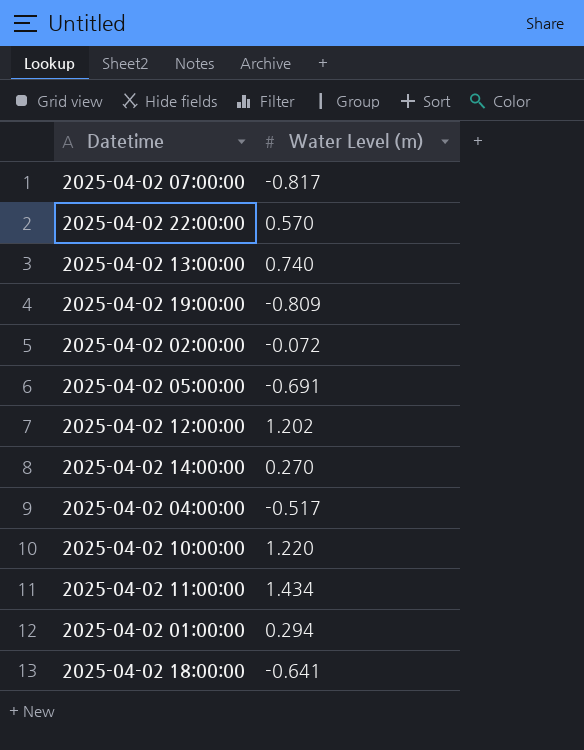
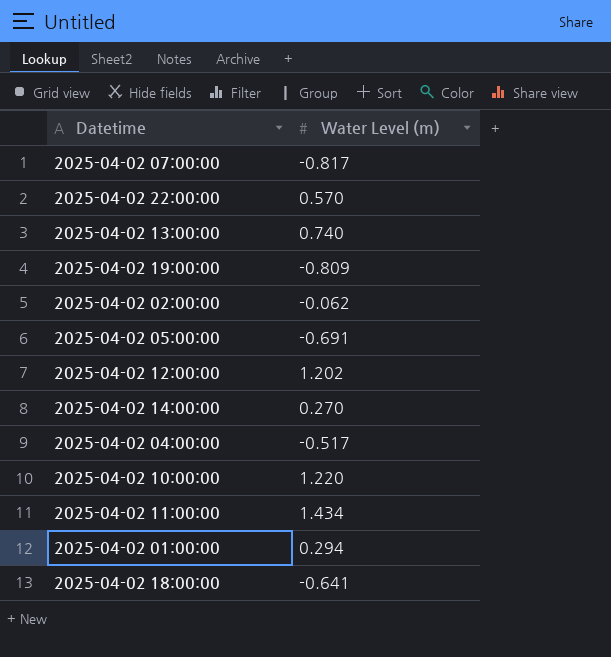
2025-04-02 02:00:00 | Water Level (m): -0.072 -> -0.062

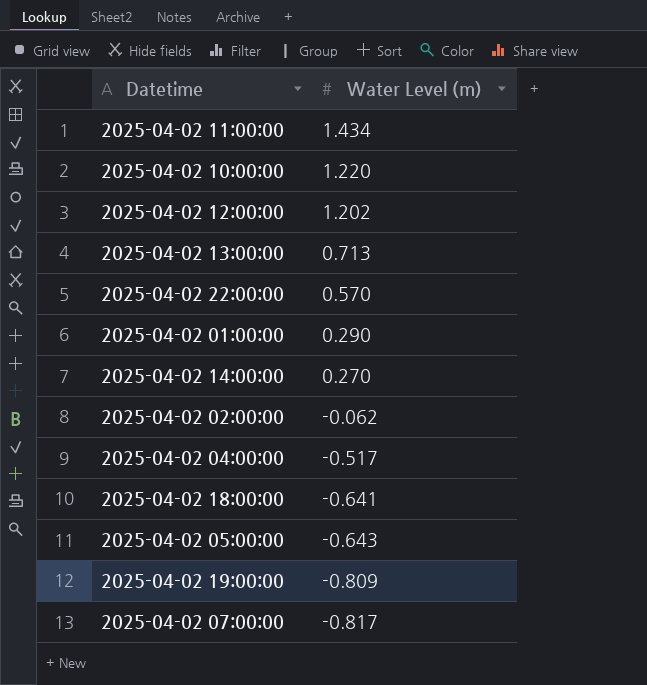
row order: none -> Water Level (m) descending
2025-04-02 13:00:00 | Water Level (m): 0.740 -> 0.713
2025-04-02 01:00:00 | Water Level (m): 0.294 -> 0.290
2025-04-02 05:00:00 | Water Level (m): -0.691 -> -0.643

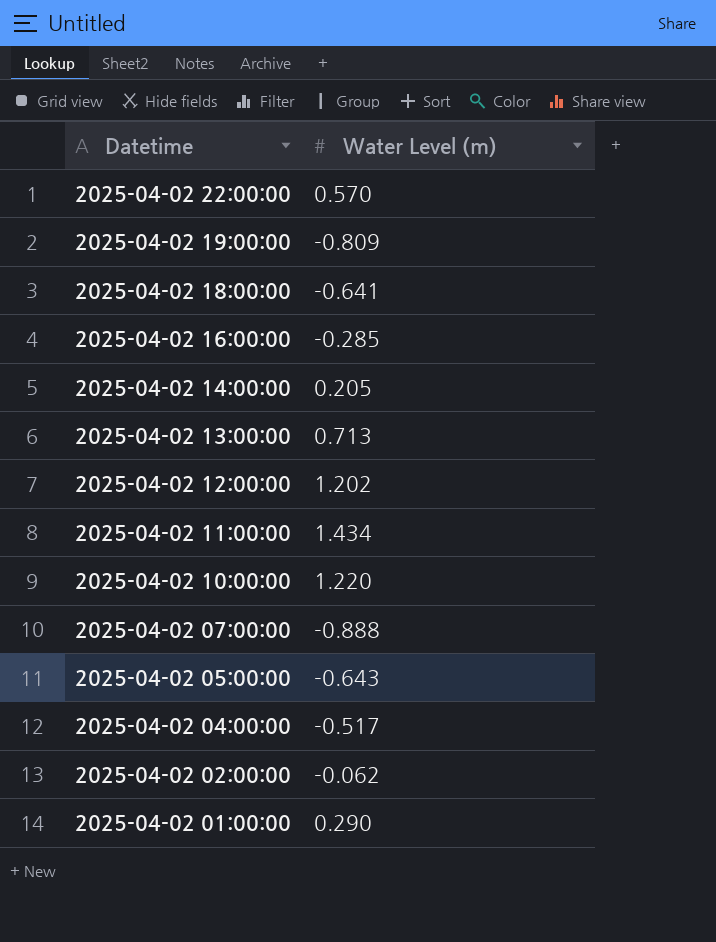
row order: Water Level (m) descending -> Datetime descending
row 2025-04-02 16:00:00: none -> -0.285
2025-04-02 14:00:00 | Water Level (m): 0.270 -> 0.205
2025-04-02 07:00:00 | Water Level (m): -0.817 -> -0.888

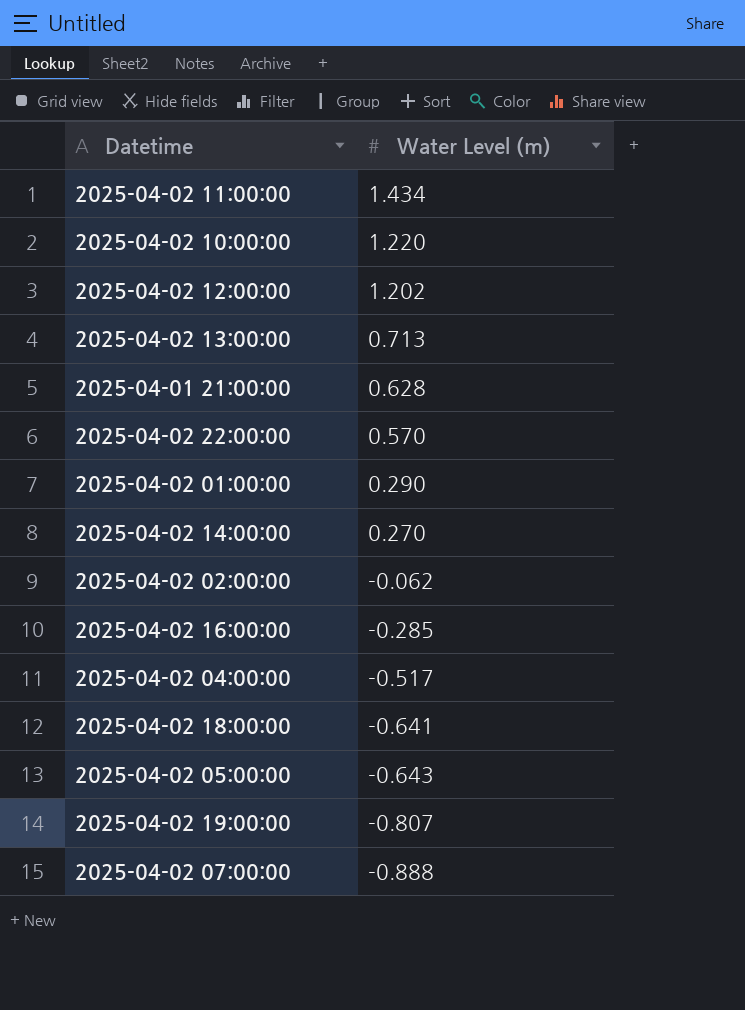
row order: Datetime descending -> Water Level (m) descending
row 2025-04-01 21:00:00: none -> 0.628
2025-04-02 14:00:00 | Water Level (m): 0.205 -> 0.270
2025-04-02 19:00:00 | Water Level (m): -0.809 -> -0.807

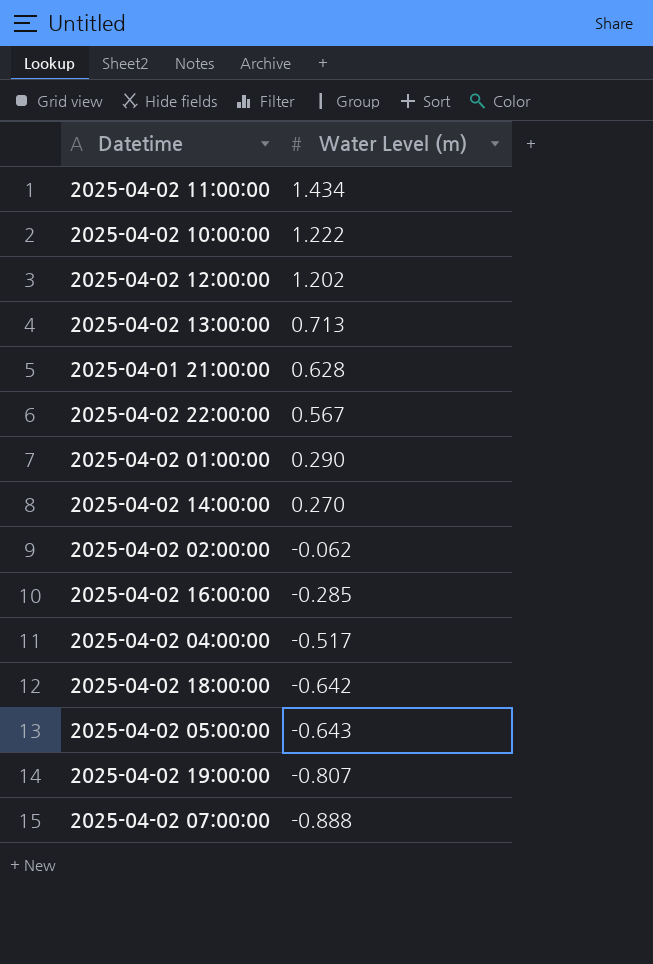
2025-04-02 10:00:00 | Water Level (m): 1.220 -> 1.222
2025-04-02 22:00:00 | Water Level (m): 0.570 -> 0.567
2025-04-02 18:00:00 | Water Level (m): -0.641 -> -0.642

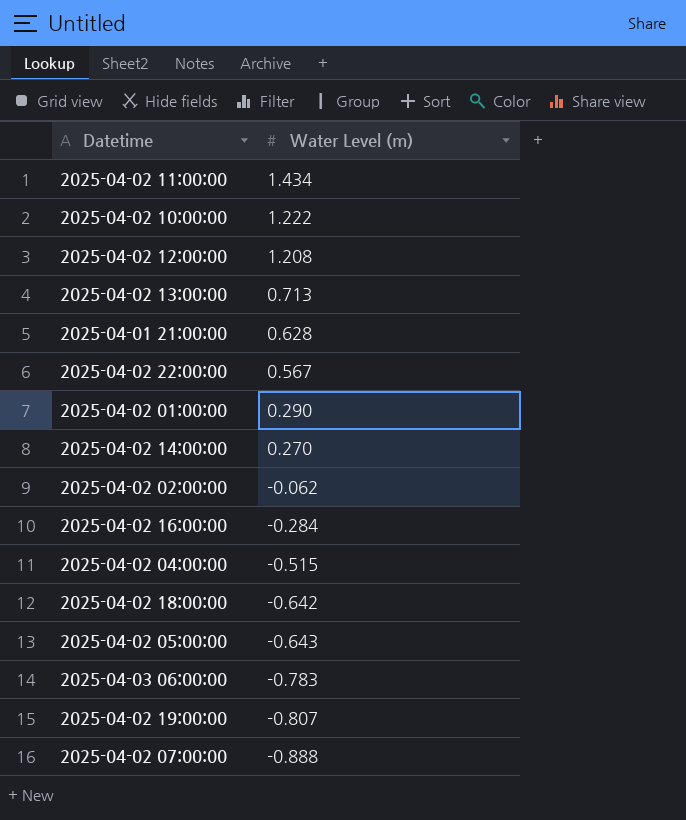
2025-04-02 12:00:00 | Water Level (m): 1.202 -> 1.208
2025-04-02 16:00:00 | Water Level (m): -0.285 -> -0.284
2025-04-02 04:00:00 | Water Level (m): -0.517 -> -0.515
row 2025-04-03 06:00:00: none -> -0.783

